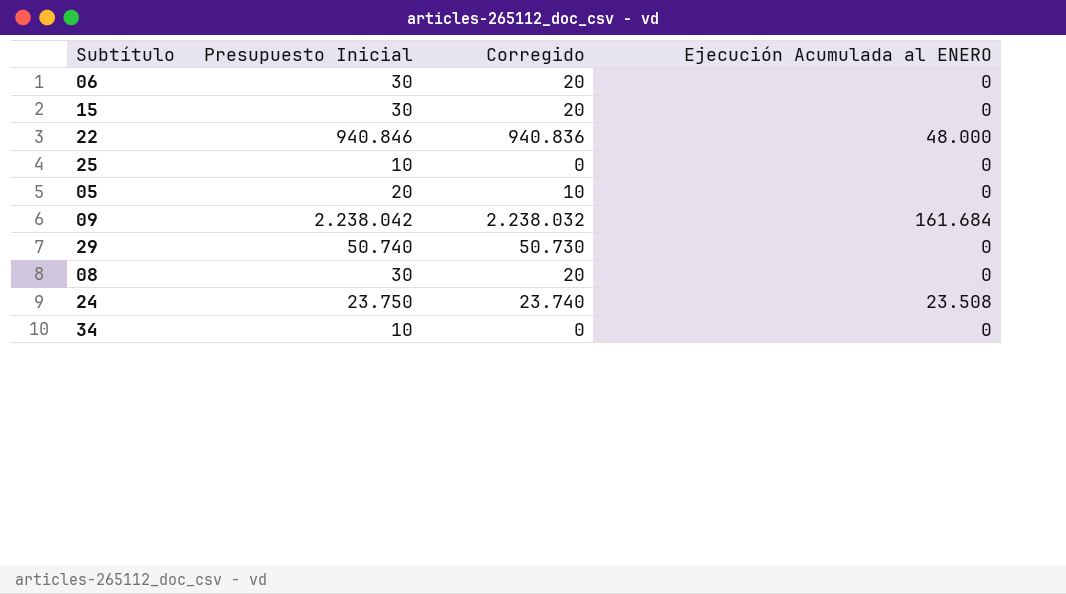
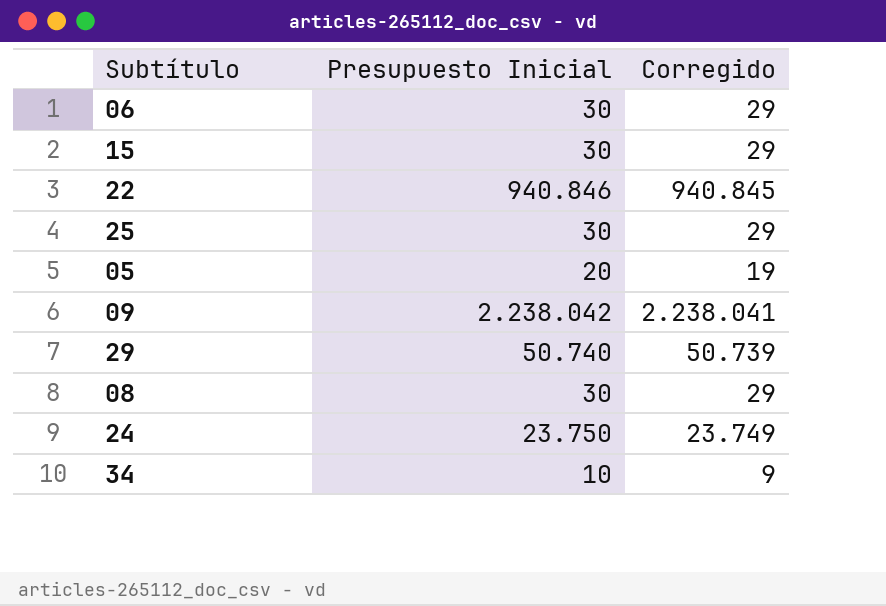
column Ejecución Acumulada al ENERO | position: 4 -> none
column Corregido | formula: [Presupuesto Inicial] - 10 -> [Presupuesto Inicial] - 1
25 | Presupuesto Inicial: 10 -> 30

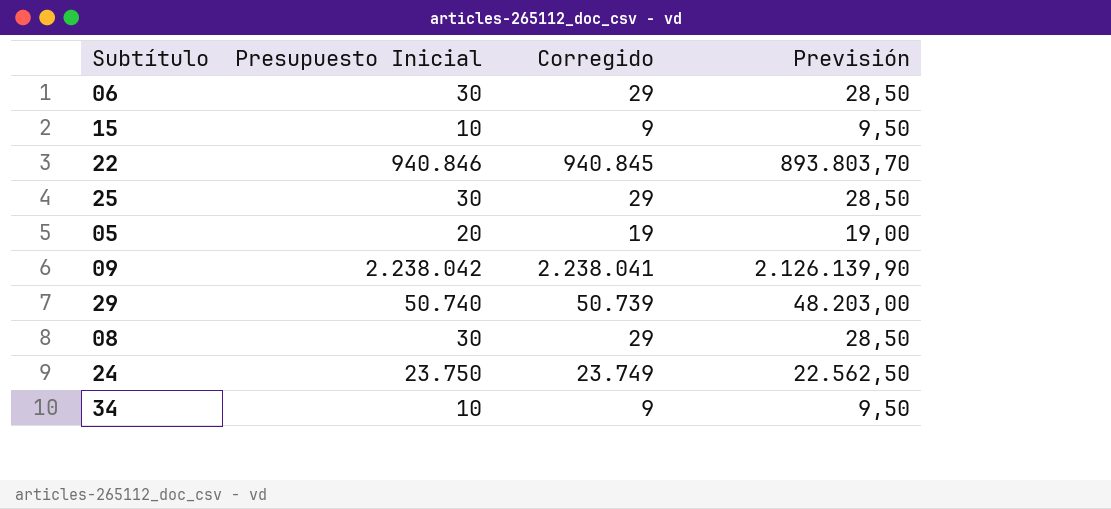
column Previsión | formula: none -> [Presupuesto Inicial] * 0,95
15 | Presupuesto Inicial: 30 -> 10
15 | Corregido: 29 -> 9

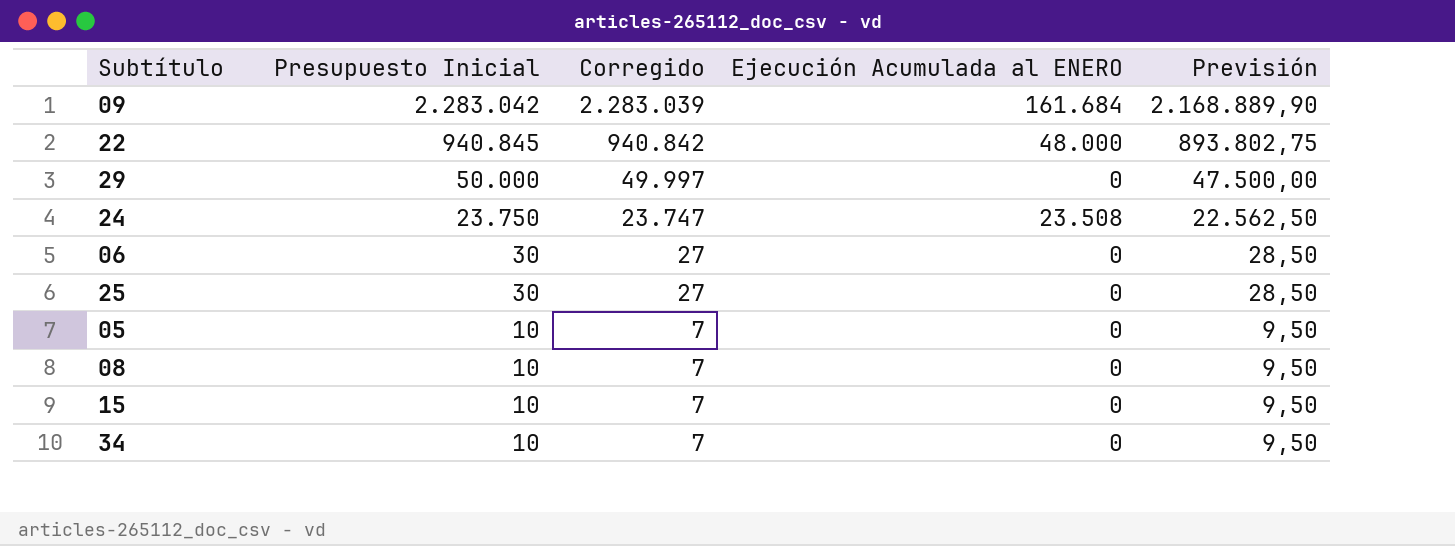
row order: none -> Presupuesto Inicial descending
column Corregido | formula: [Presupuesto Inicial] - 1 -> [Presupuesto Inicial] - 3
column Ejecución Acumulada al ENERO | position: none -> 4
09 | Presupuesto Inicial: 2.238.042 -> 2.283.042
09 | Previsión: 2.126.139,90 -> 2.168.889,90
22 | Presupuesto Inicial: 940.846 -> 940.845
22 | Previsión: 893.803,70 -> 893.802,75
29 | Presupuesto Inicial: 50.740 -> 50.000
29 | Previsión: 48.203,00 -> 47.500,00
05 | Presupuesto Inicial: 20 -> 10
05 | Previsión: 19,00 -> 9,50
08 | Presupuesto Inicial: 30 -> 10
08 | Previsión: 28,50 -> 9,50

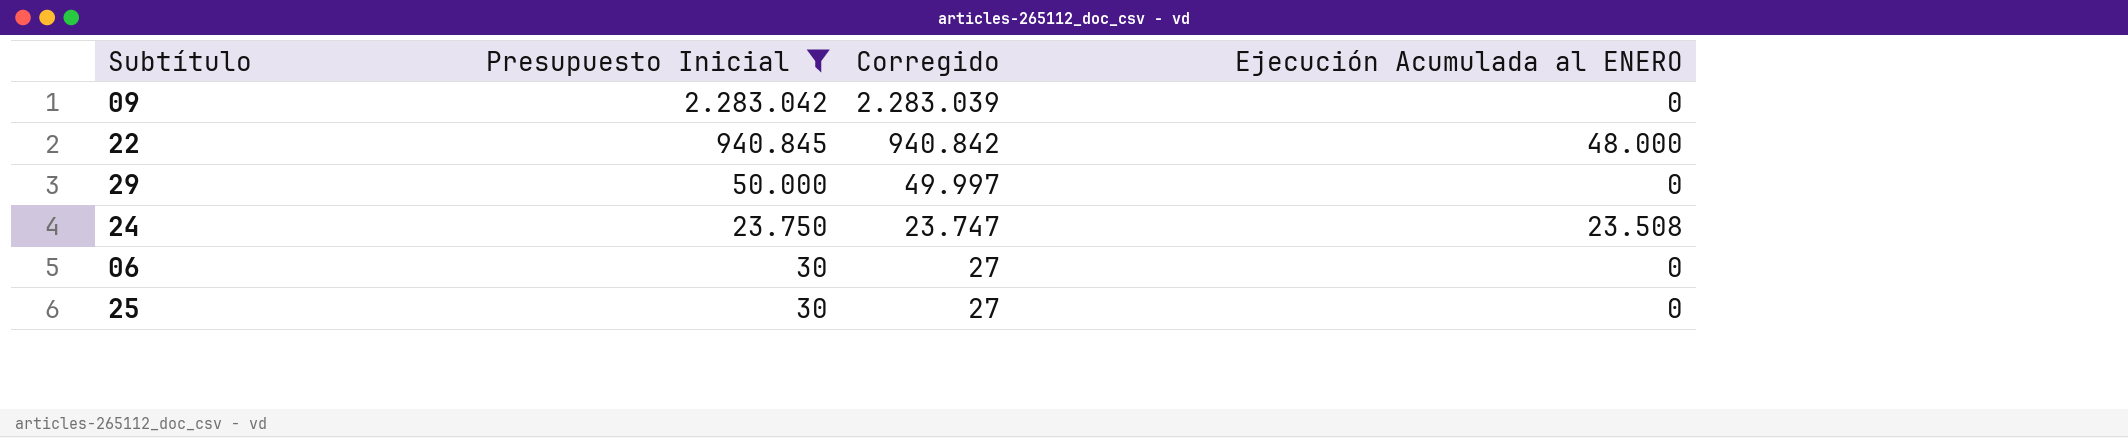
filter: none -> Presupuesto Inicial != 10
column Previsión | formula: [Presupuesto Inicial] * 0,95 -> none
09 | Ejecución Acumulada al ENERO: 161.684 -> 0

